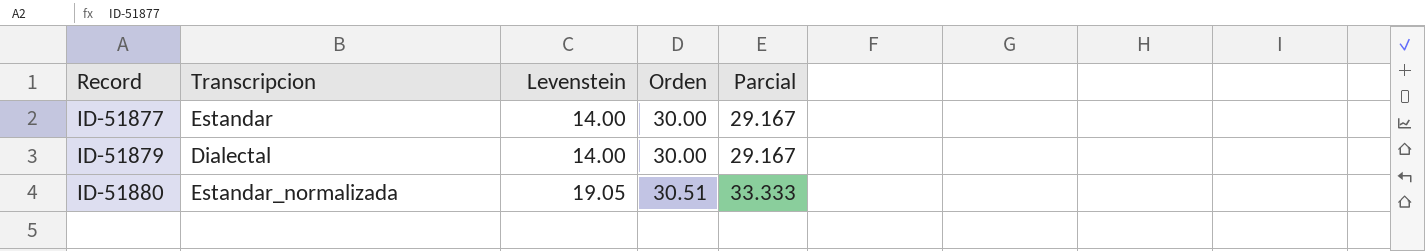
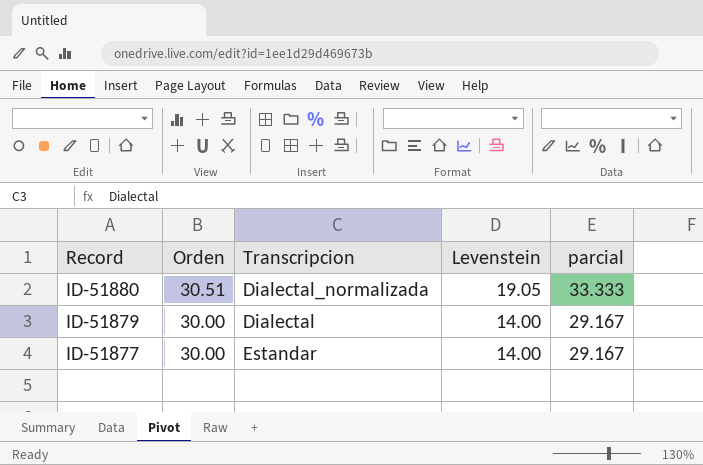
row order: Record ascending -> Record descending
column Orden | position: 4 -> 2
column name: Parcial -> parcial
ID-51880 | Transcripcion: Estandar_normalizada -> Dialectal_normalizada

